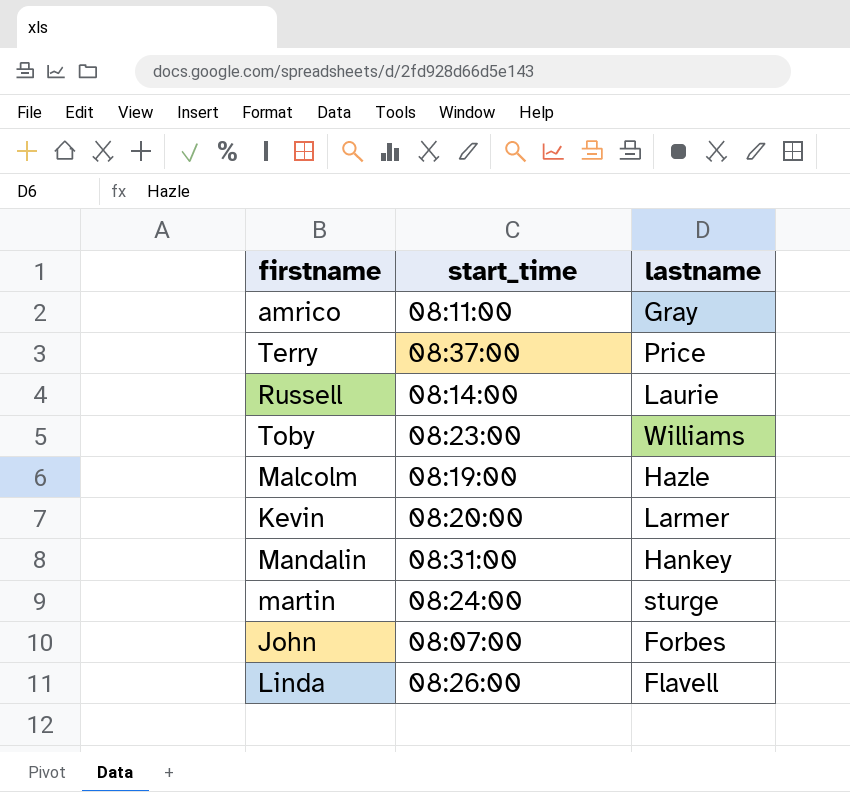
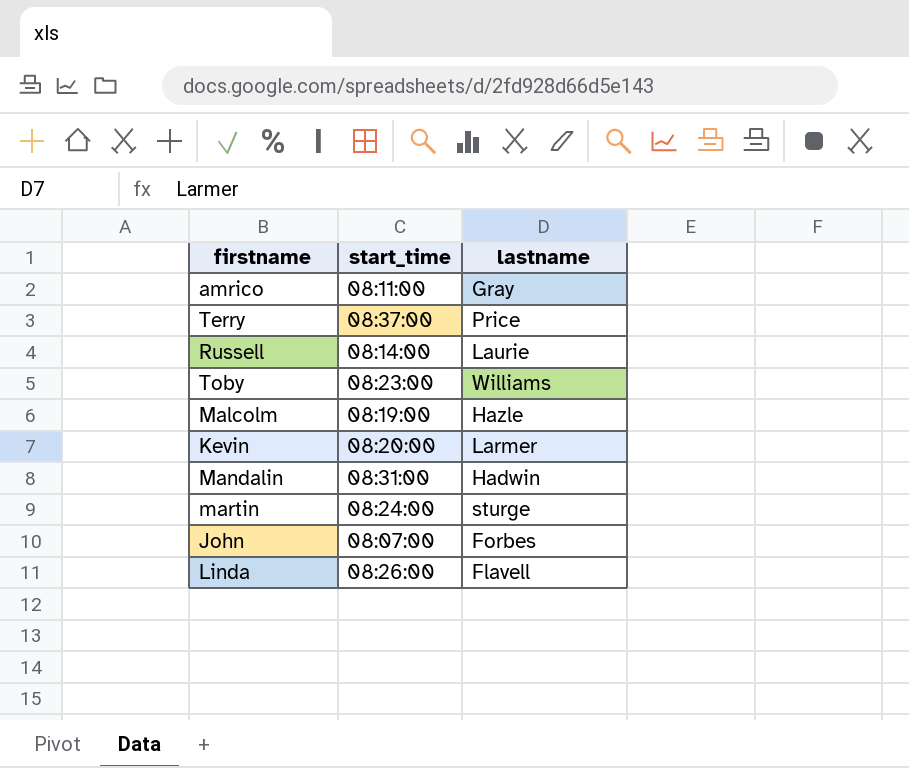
Mandalin | lastname: Hankey -> Hadwin

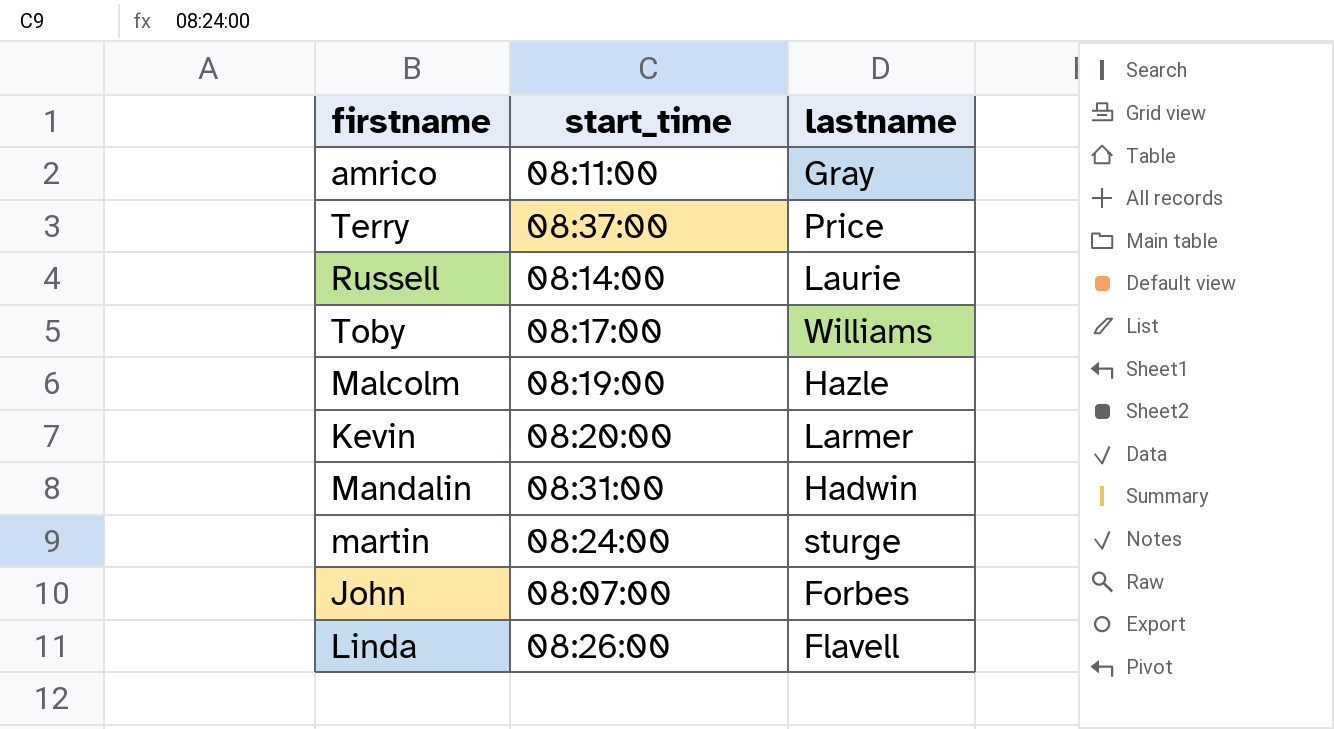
Toby | start_time: 08:23:00 -> 08:17:00

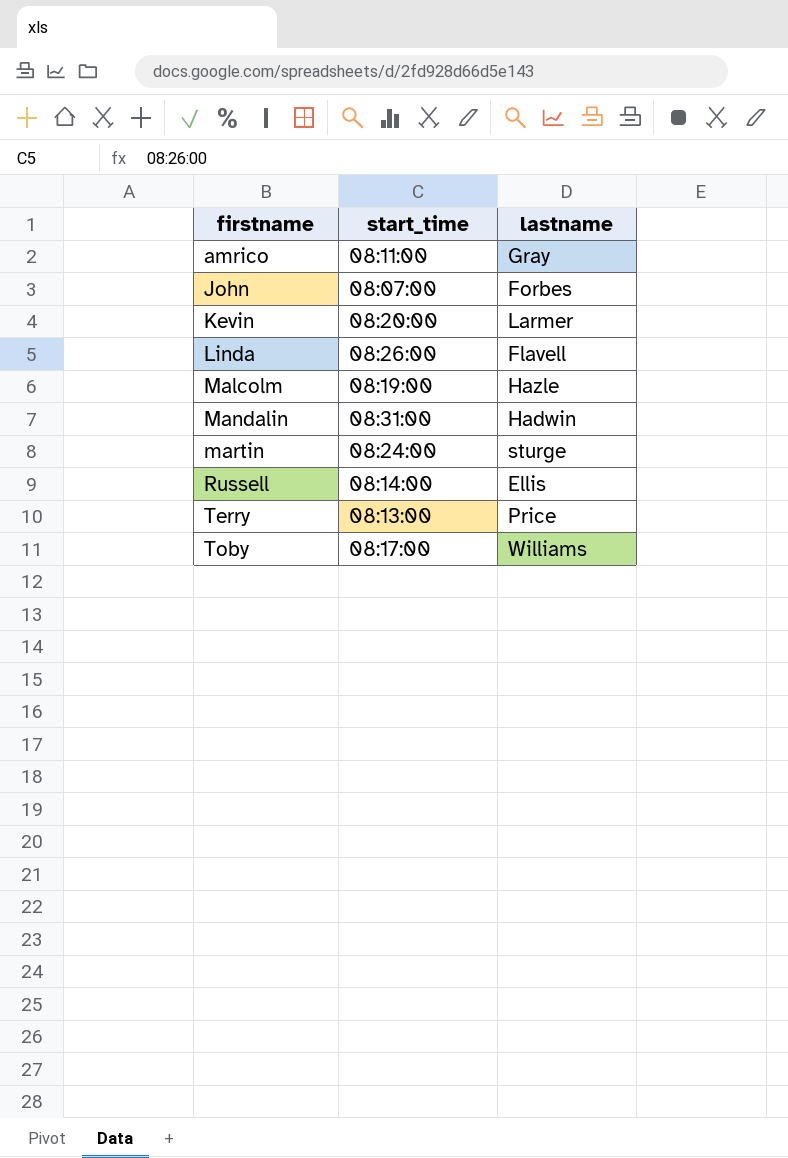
row order: none -> firstname ascending
Russell | lastname: Laurie -> Ellis
Terry | start_time: 08:37:00 -> 08:13:00

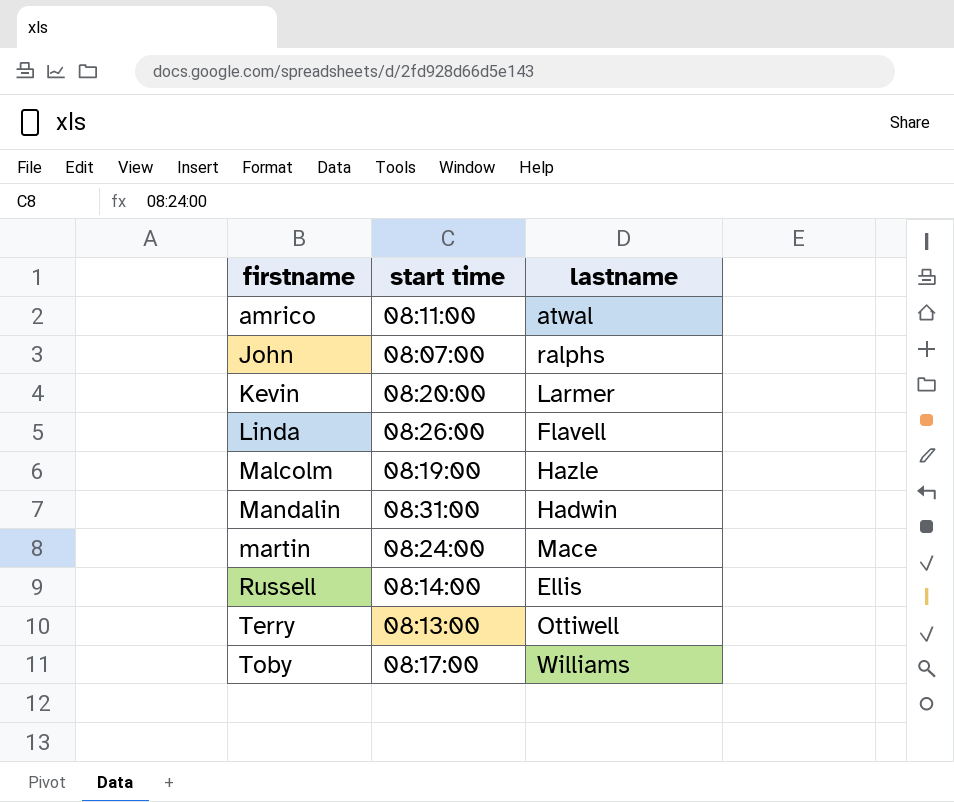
column name: start_time -> start time
amrico | lastname: Gray -> atwal
John | lastname: Forbes -> ralphs
martin | lastname: sturge -> Mace
Terry | lastname: Price -> Ottiwell

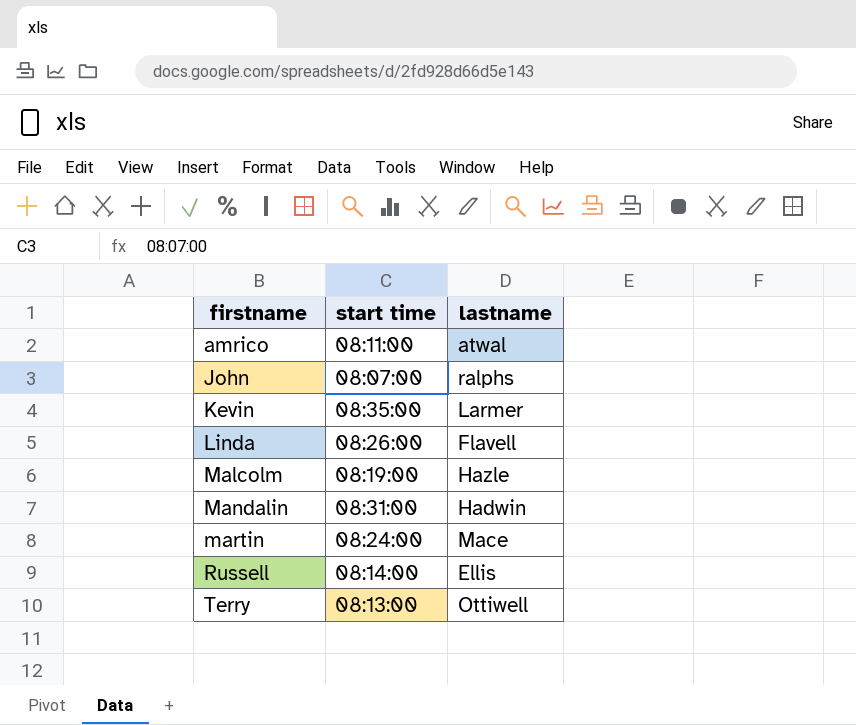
row Toby: 08:17:00 | Williams -> none
Kevin | start time: 08:20:00 -> 08:35:00

